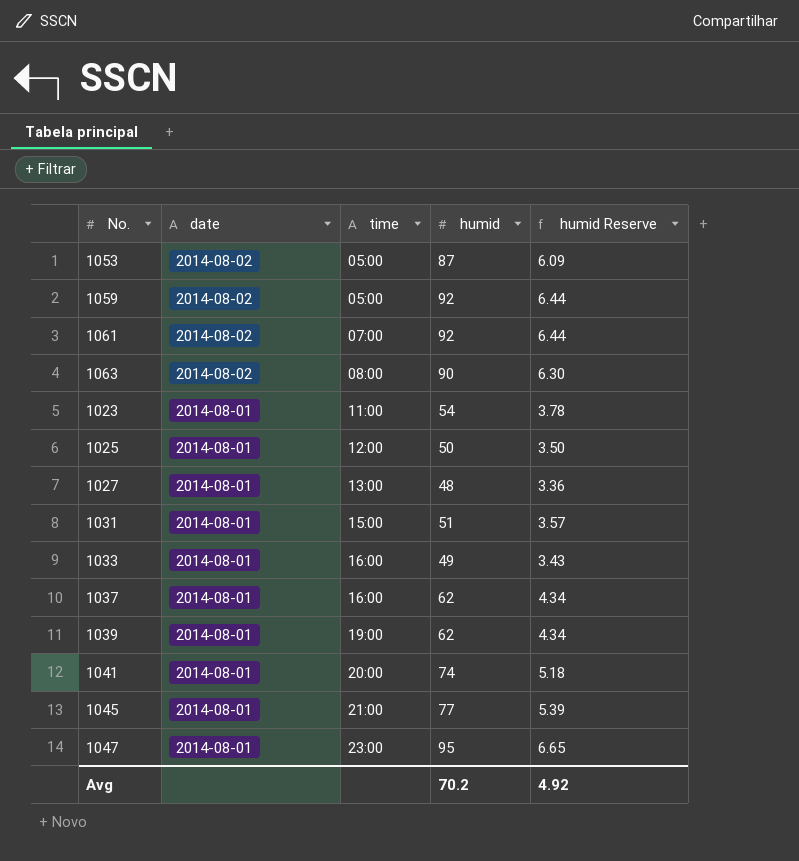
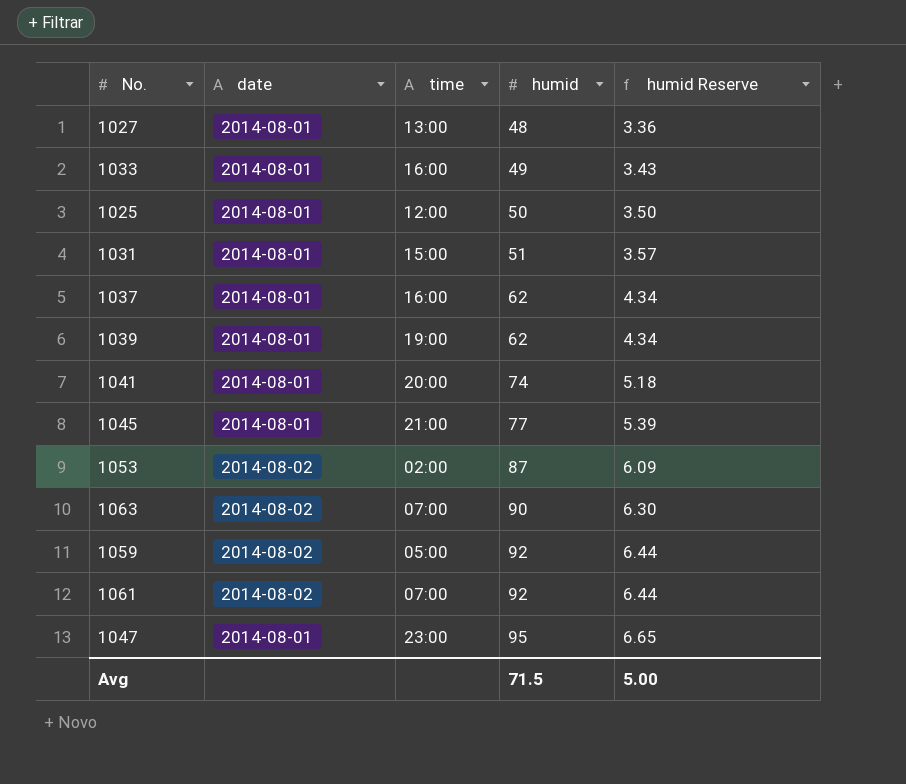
row order: date descending -> humid ascending
row 1023: 2014-08-01 | 11:00 | 54 | 3.78 -> none
1053 | time: 05:00 -> 02:00
1063 | time: 08:00 -> 07:00
Avg | humid: 70.2 -> 71.5
Avg | humid Reserve: 4.92 -> 5.00

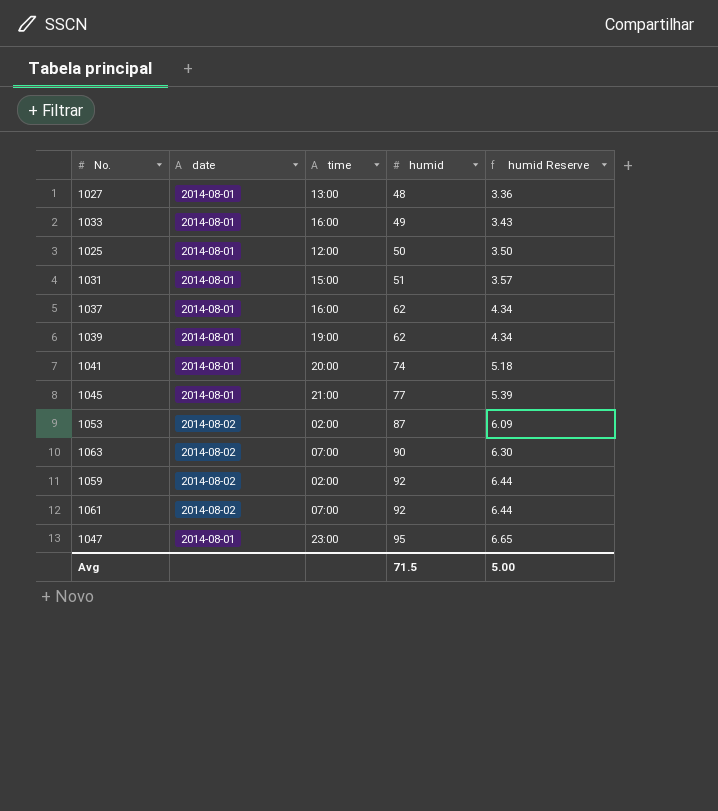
1059 | time: 05:00 -> 02:00

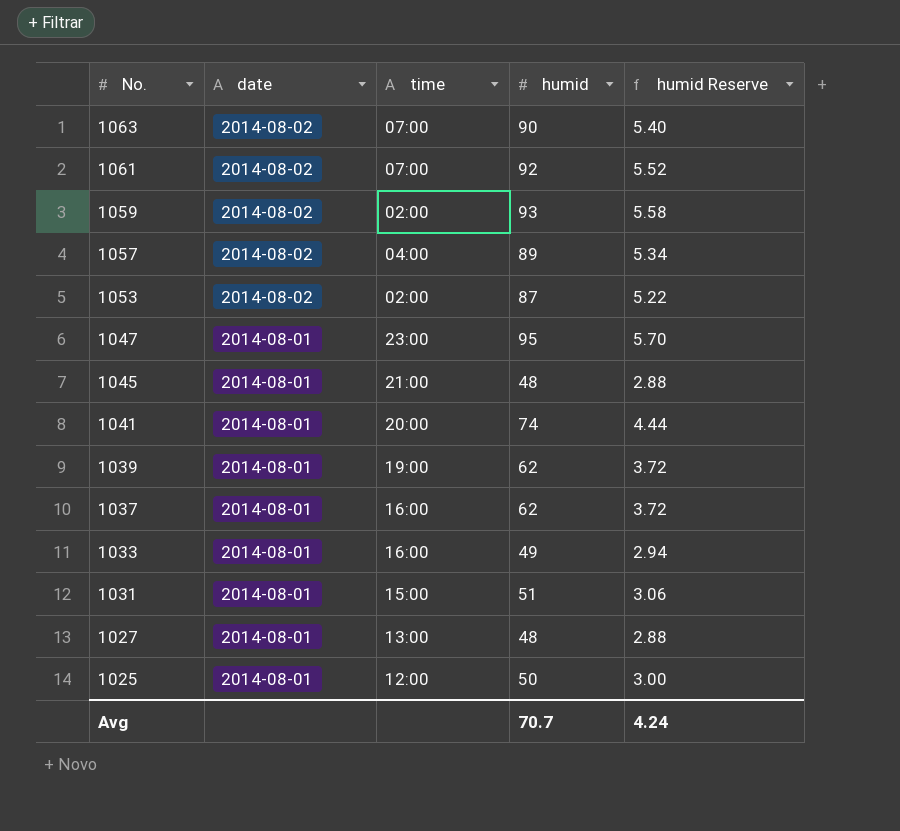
row order: humid ascending -> No. descending
column humid Reserve | formula: [humid] * 0.07 -> [humid] * 0.06
1059 | humid: 92 -> 93
row 1057: none -> 2014-08-02 | 04:00 | 89 | 5.34
1045 | humid: 77 -> 48
Avg | humid: 71.5 -> 70.7
Avg | humid Reserve: 5.00 -> 4.24

